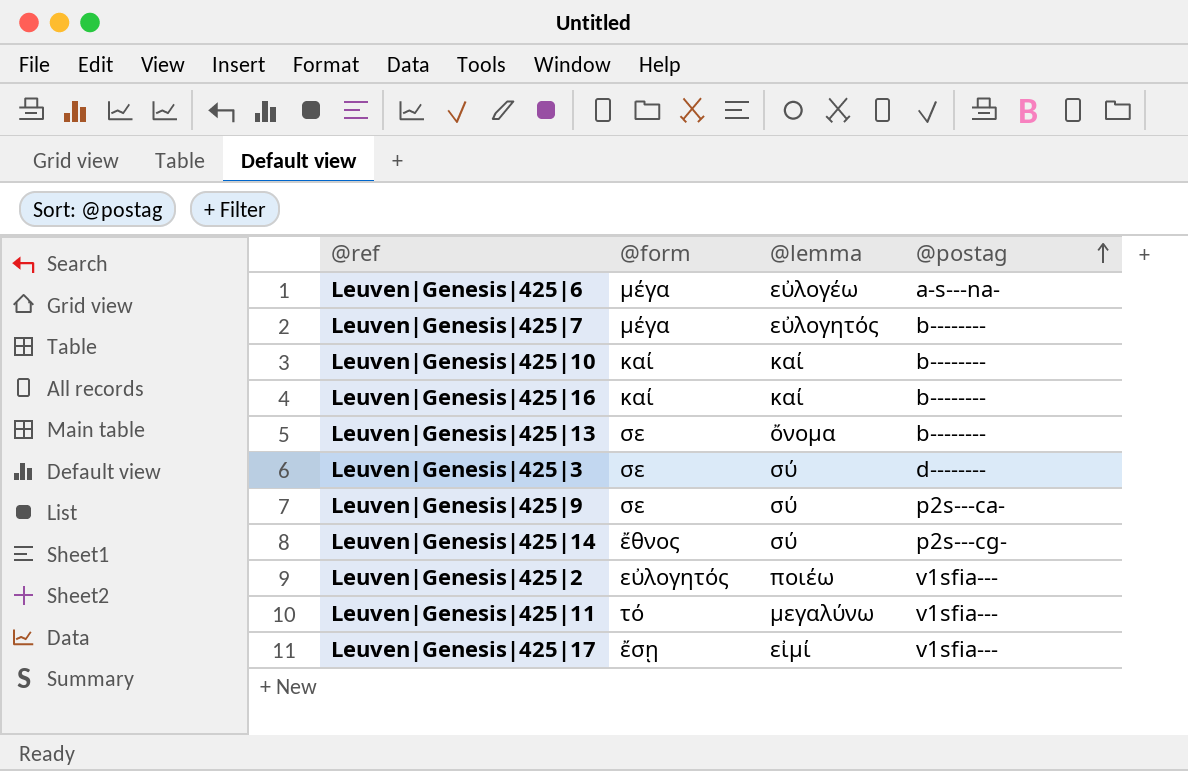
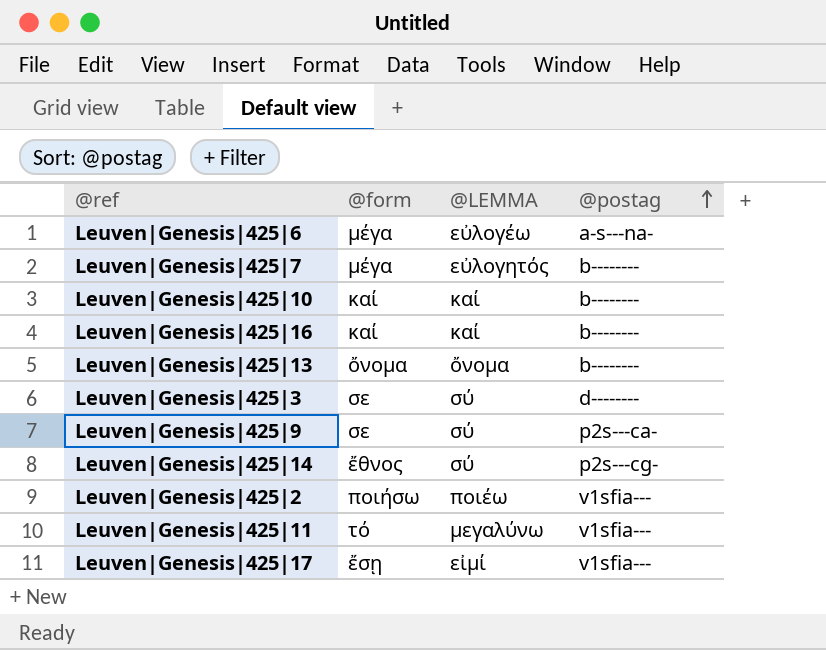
column name: @lemma -> @LEMMA
Leuven|Genesis|425|13 | @form: σε -> ὄνομα
Leuven|Genesis|425|2 | @form: εὐλογητός -> ποιήσω

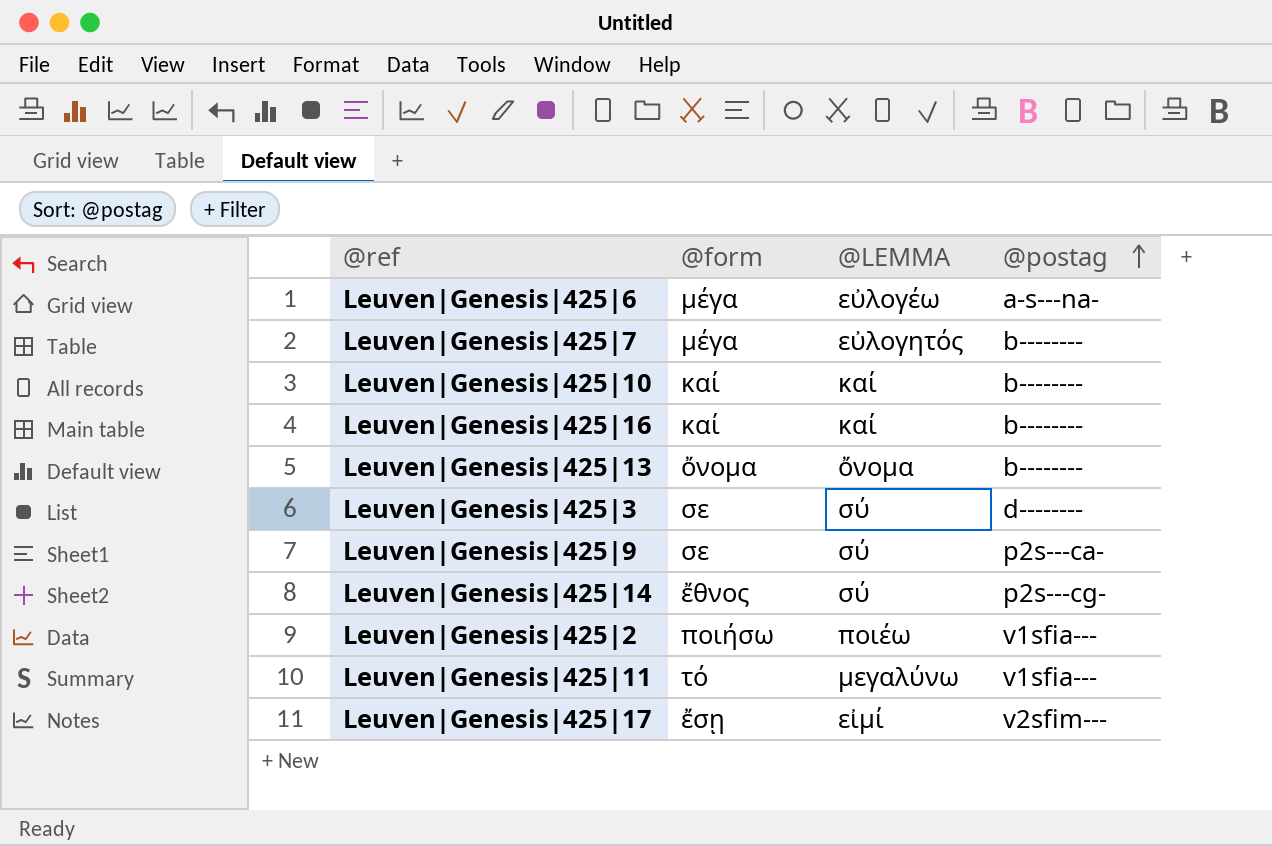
Leuven|Genesis|425|17 | @postag: v1sfia--- -> v2sfim---

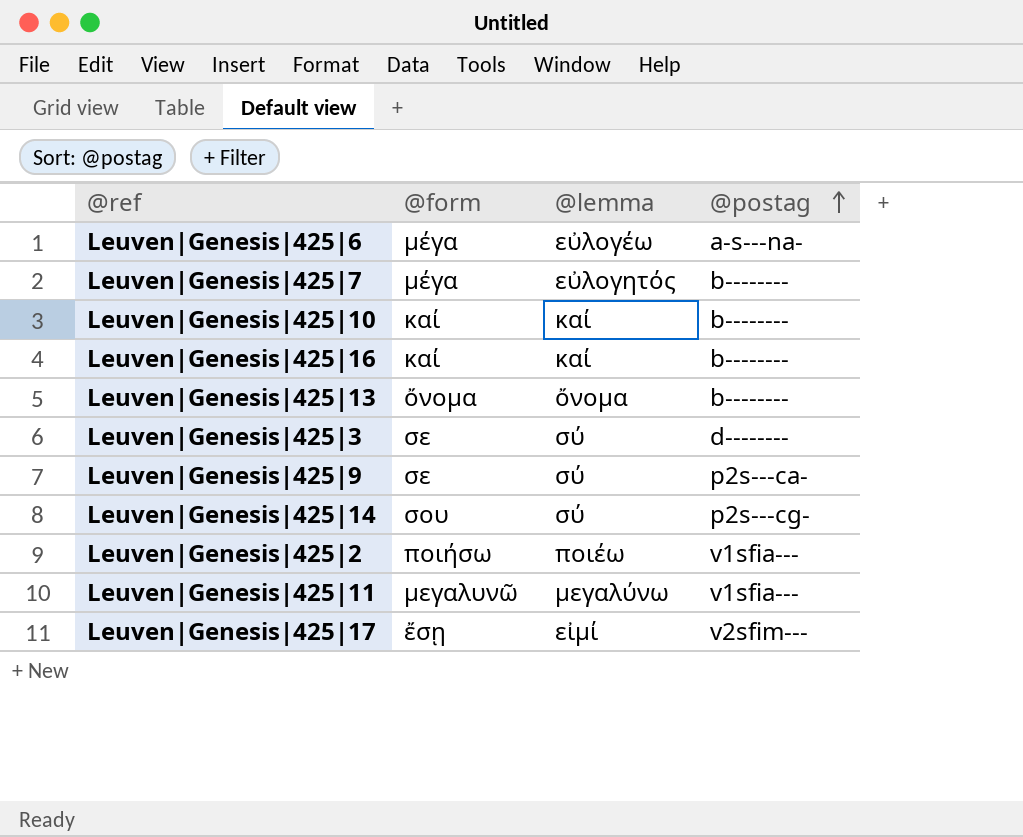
column name: @LEMMA -> @lemma
Leuven|Genesis|425|14 | @form: ἔθνος -> σου
Leuven|Genesis|425|11 | @form: τό -> μεγαλυνῶ

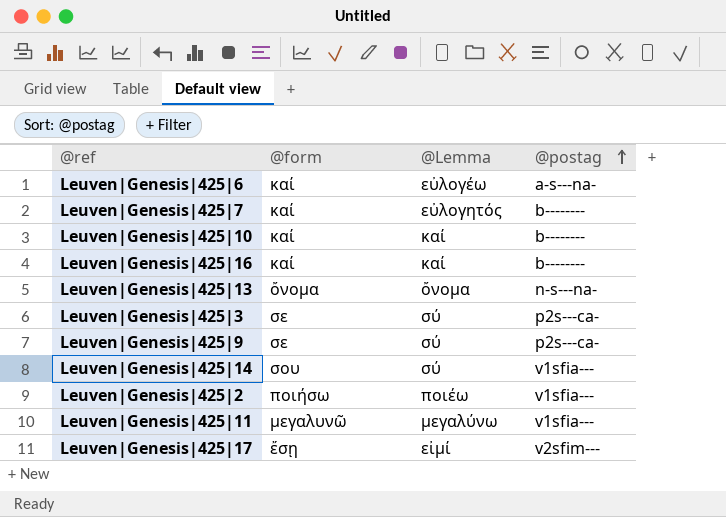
column name: @lemma -> @Lemma
Leuven|Genesis|425|6 | @form: μέγα -> καί
Leuven|Genesis|425|7 | @form: μέγα -> καί
Leuven|Genesis|425|13 | @postag: b-------- -> n-s---na-
Leuven|Genesis|425|3 | @postag: d-------- -> p2s---ca-
Leuven|Genesis|425|14 | @postag: p2s---cg- -> v1sfia---

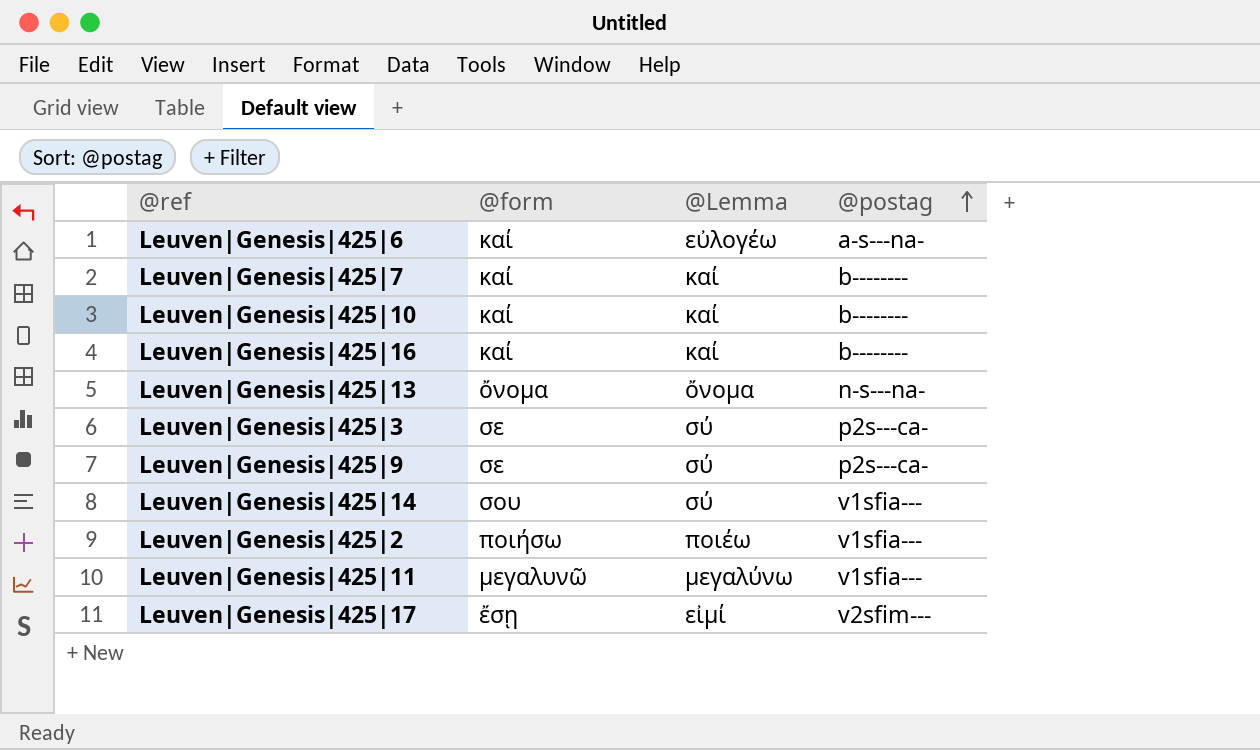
Leuven|Genesis|425|7 | @Lemma: εὐλογητός -> καί

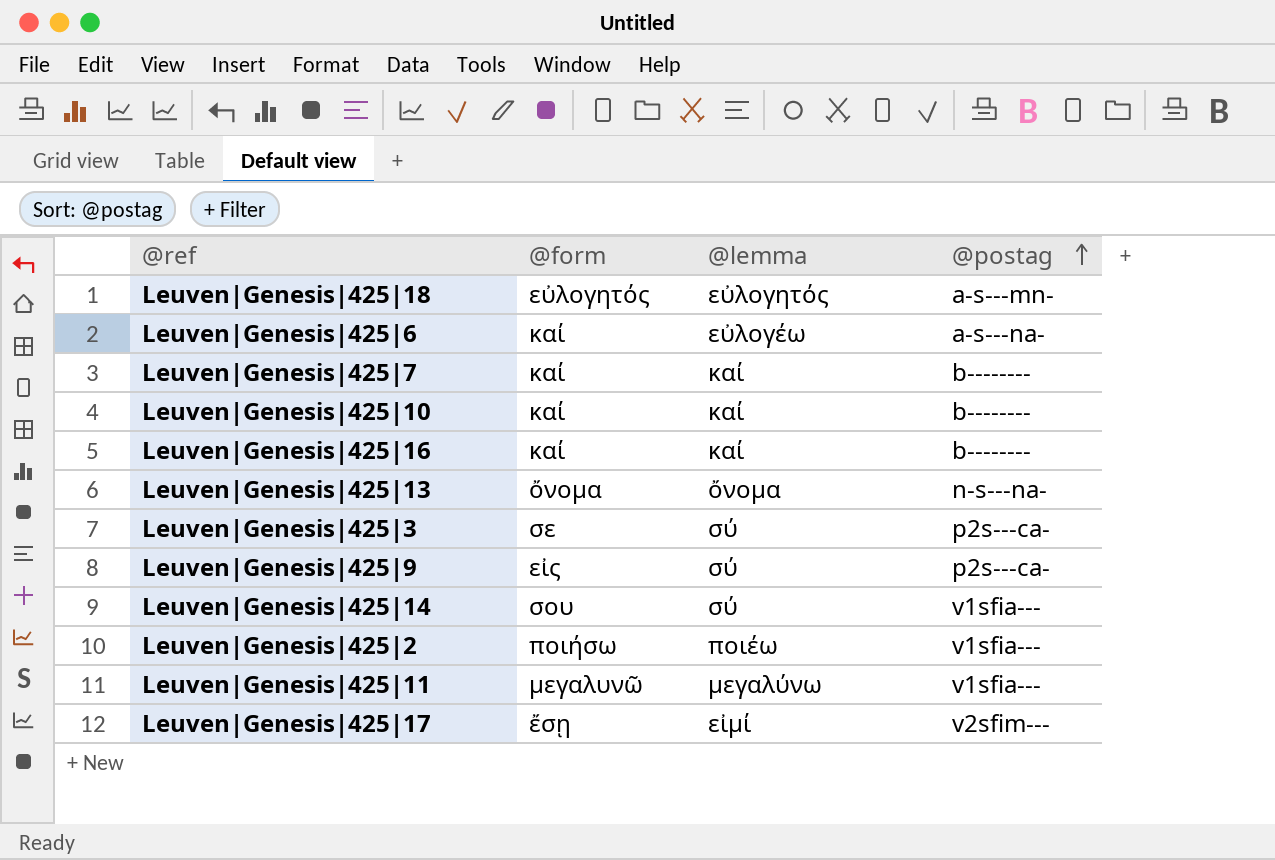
column name: @Lemma -> @lemma
row Leuven|Genesis|425|18: none -> εὐλογητός | εὐλογητός | a-s---mn-
Leuven|Genesis|425|9 | @form: σε -> εἰς

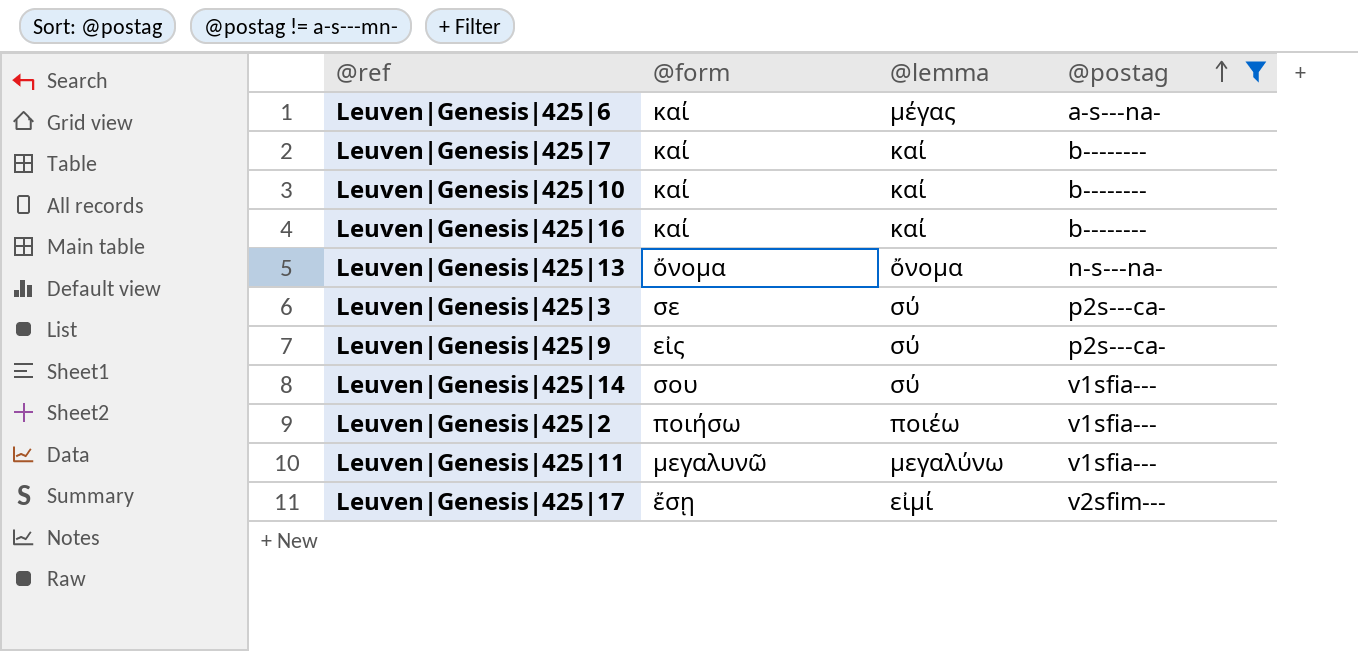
filter: none -> @postag != a-s---mn-
Leuven|Genesis|425|6 | @lemma: εὐλογέω -> μέγας

